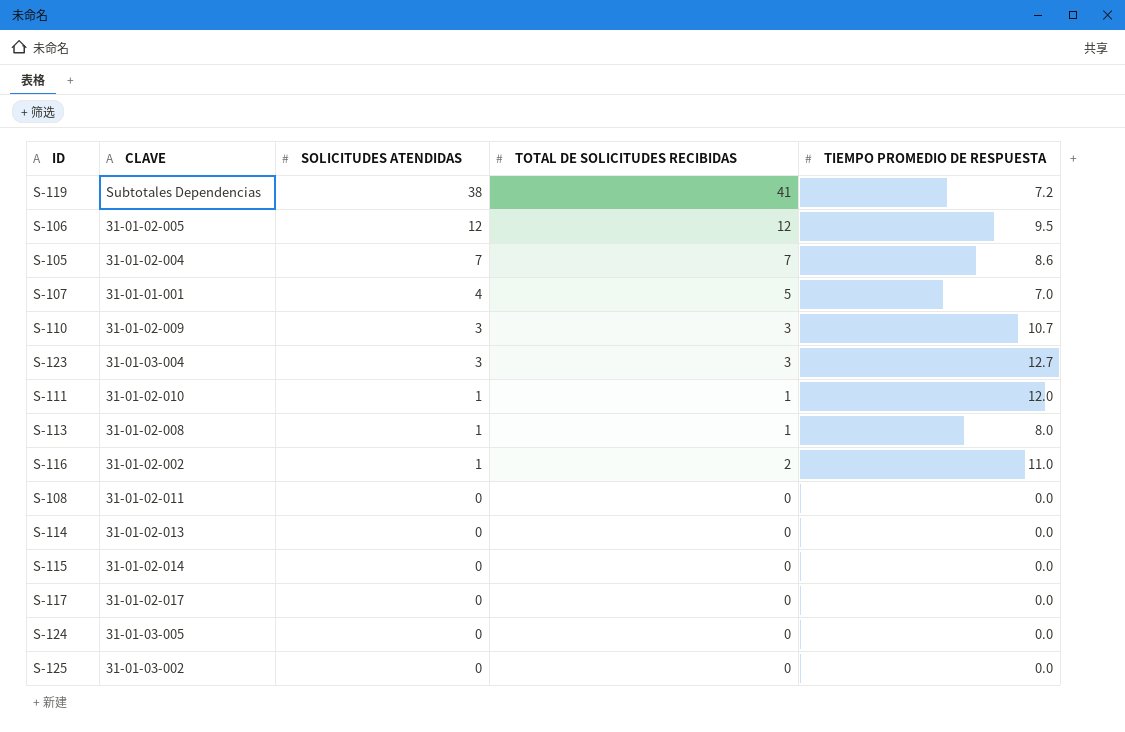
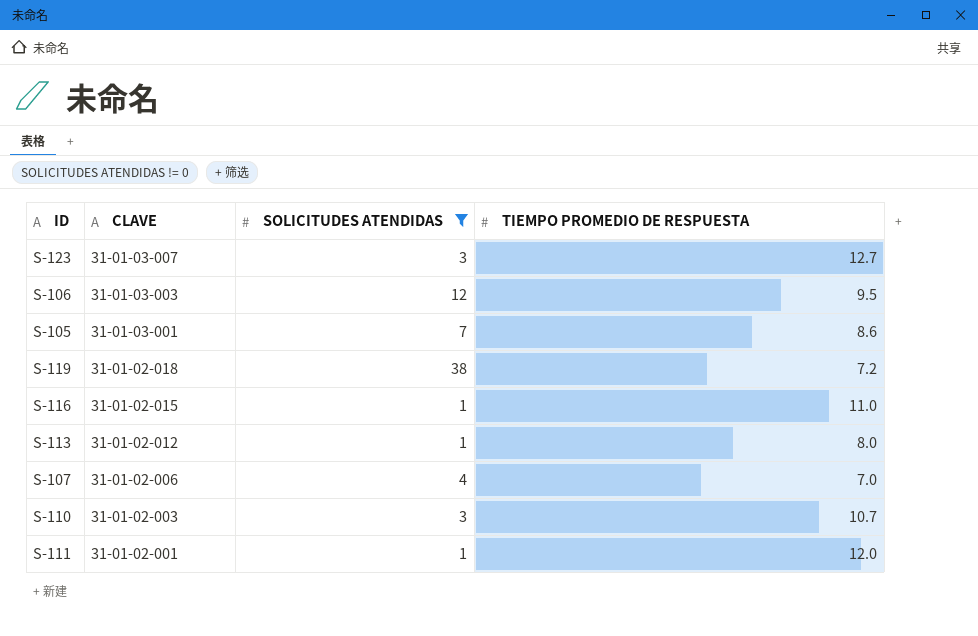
filter: none -> SOLICITUDES ATENDIDAS != 0
row order: SOLICITUDES ATENDIDAS descending -> CLAVE descending
column TOTAL DE SOLICITUDES RECIBIDAS | position: 4 -> none
S-123 | CLAVE: 31-01-03-004 -> 31-01-03-007
S-106 | CLAVE: 31-01-02-005 -> 31-01-03-003
S-105 | CLAVE: 31-01-02-004 -> 31-01-03-001
S-119 | CLAVE: Subtotales Dependencias -> 31-01-02-018
S-116 | CLAVE: 31-01-02-002 -> 31-01-02-015
S-113 | CLAVE: 31-01-02-008 -> 31-01-02-012
S-107 | CLAVE: 31-01-01-001 -> 31-01-02-006
S-110 | CLAVE: 31-01-02-009 -> 31-01-02-003
S-111 | CLAVE: 31-01-02-010 -> 31-01-02-001

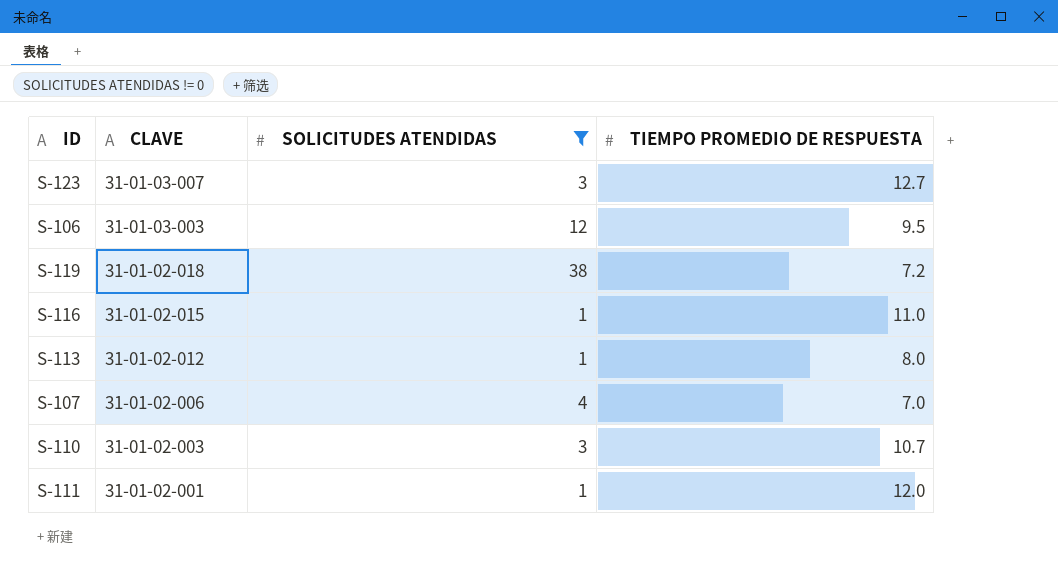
row S-105: 31-01-03-001 | 7 | 8.6 -> none

